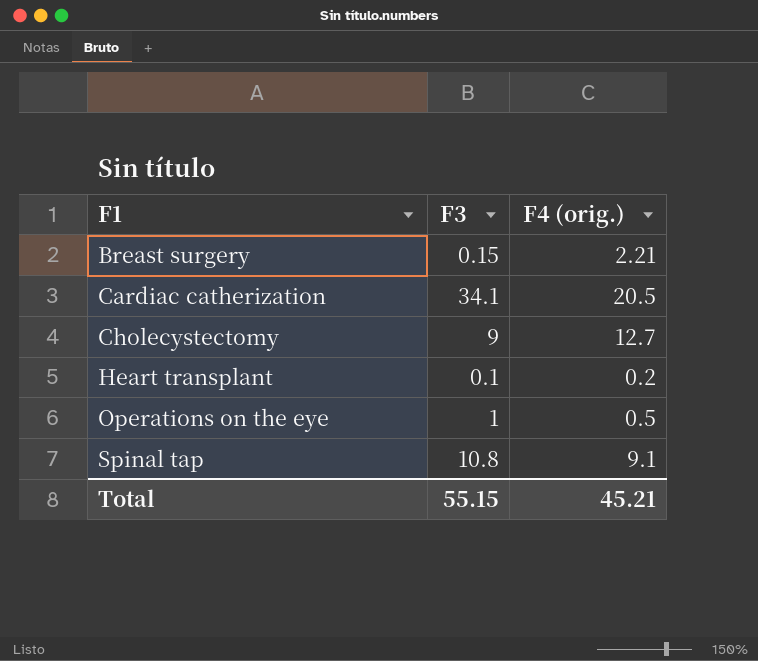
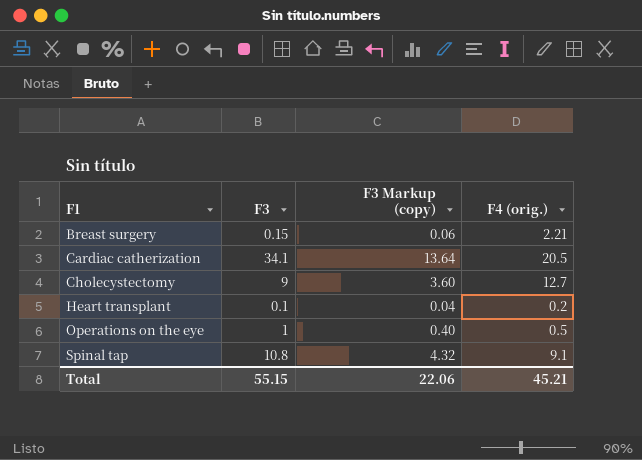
column F3 Markup (copy) | formula: none -> [F3] * 0.4

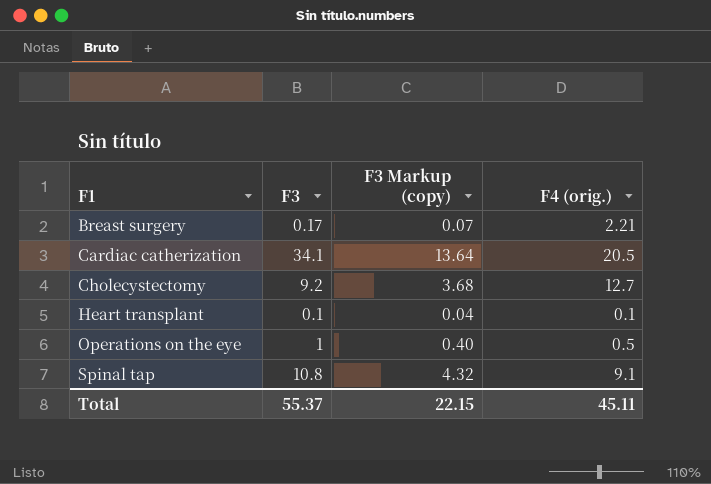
Breast surgery | F3: 0.15 -> 0.17
Breast surgery | F3 Markup (copy): 0.06 -> 0.07
Cholecystectomy | F3: 9 -> 9.2
Cholecystectomy | F3 Markup (copy): 3.60 -> 3.68
Heart transplant | F4 (orig.): 0.2 -> 0.1
Total | F3: 55.15 -> 55.37
Total | F3 Markup (copy): 22.06 -> 22.15
Total | F4 (orig.): 45.21 -> 45.11

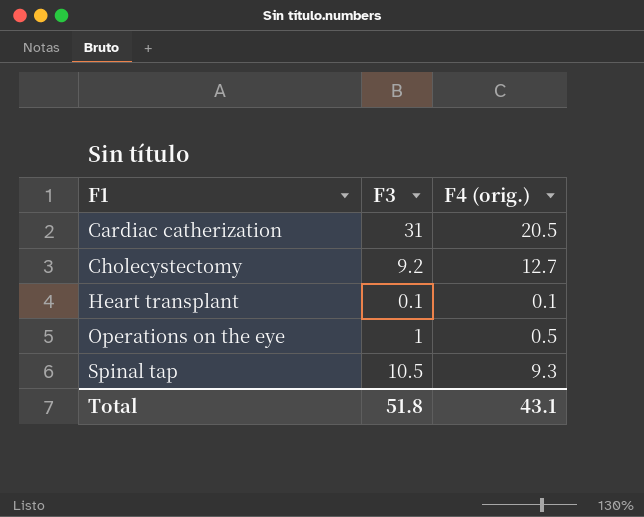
column F3 Markup (copy) | formula: [F3] * 0.4 -> none
row Breast surgery: 0.17 | 0.07 | 2.21 -> none
Cardiac catherization | F3: 34.1 -> 31
Spinal tap | F3: 10.8 -> 10.5
Spinal tap | F4 (orig.): 9.1 -> 9.3
Total | F3: 55.37 -> 51.8
Total | F4 (orig.): 45.11 -> 43.1

